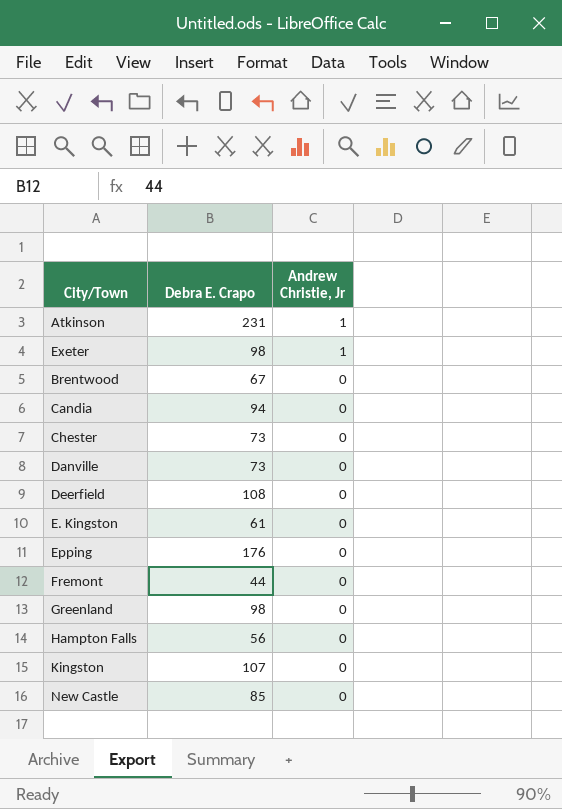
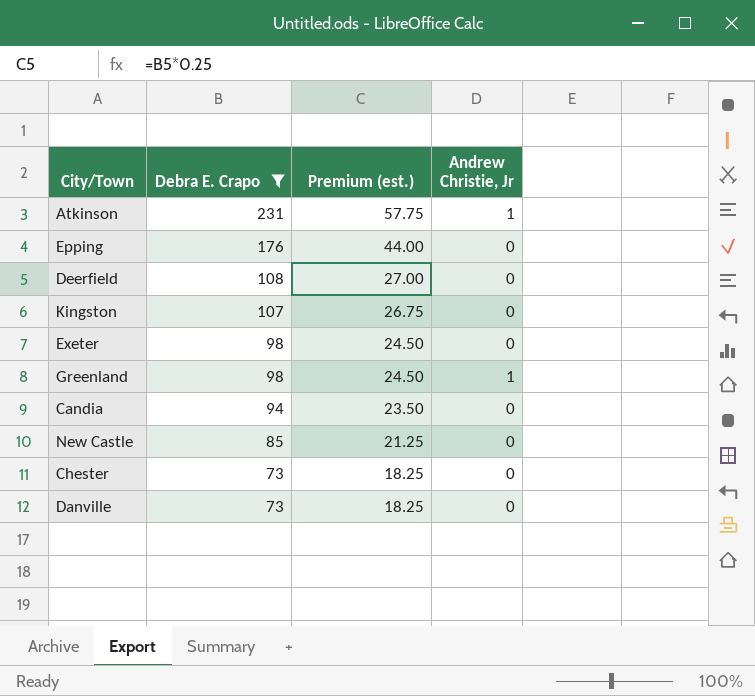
filter: none -> Debra E. Crapo >= 73
row order: Andrew Christie, Jr descending -> Debra E. Crapo descending
column Premium (est.) | formula: none -> [Debra E. Crapo] * 0.25
Exeter | Andrew Christie, Jr: 1 -> 0
Greenland | Andrew Christie, Jr: 0 -> 1

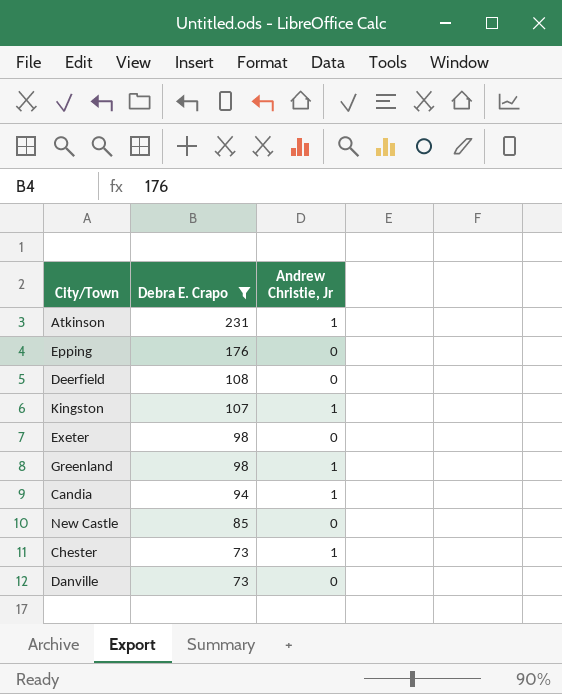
column Premium (est.) | formula: [Debra E. Crapo] * 0.25 -> none
Kingston | Andrew Christie, Jr: 0 -> 1
Candia | Andrew Christie, Jr: 0 -> 1
Chester | Andrew Christie, Jr: 0 -> 1

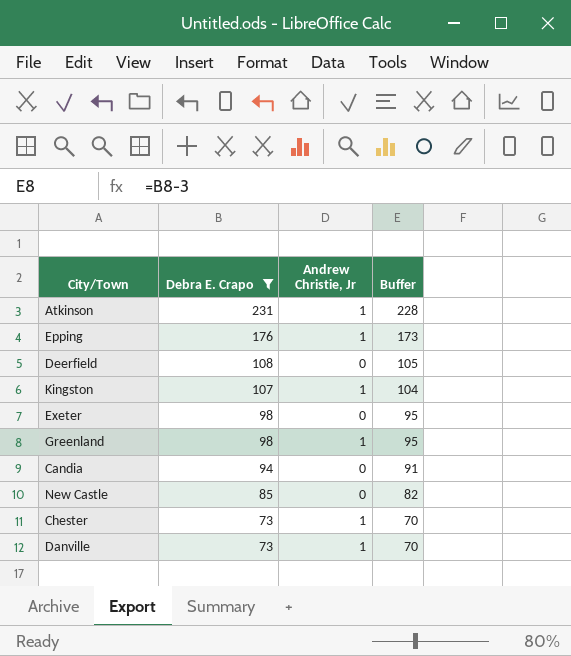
column Buffer | formula: none -> [Debra E. Crapo] - 3
Epping | Andrew Christie, Jr: 0 -> 1
Candia | Andrew Christie, Jr: 1 -> 0
Danville | Andrew Christie, Jr: 0 -> 1

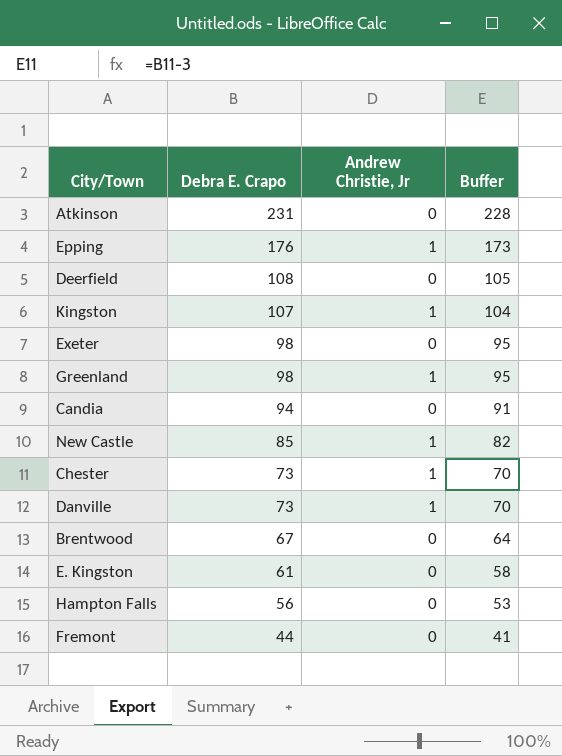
filter: Debra E. Crapo >= 73 -> none
Atkinson | Andrew Christie, Jr: 1 -> 0
New Castle | Andrew Christie, Jr: 0 -> 1

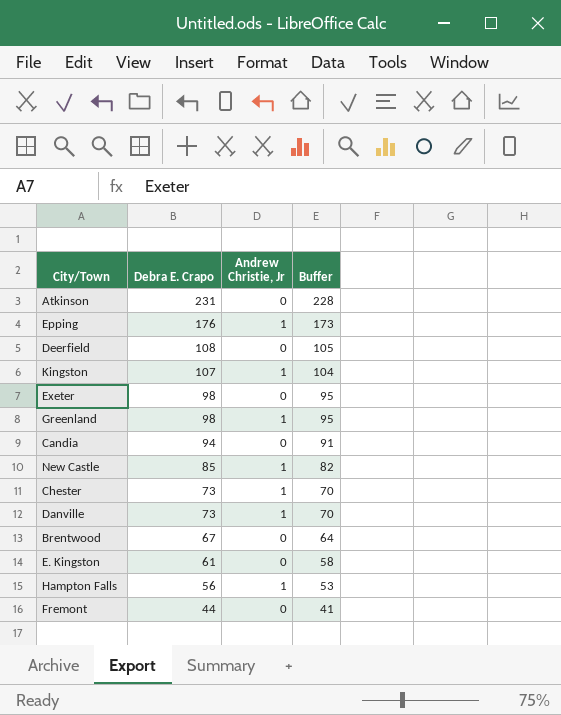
Hampton Falls | Andrew Christie, Jr: 0 -> 1

